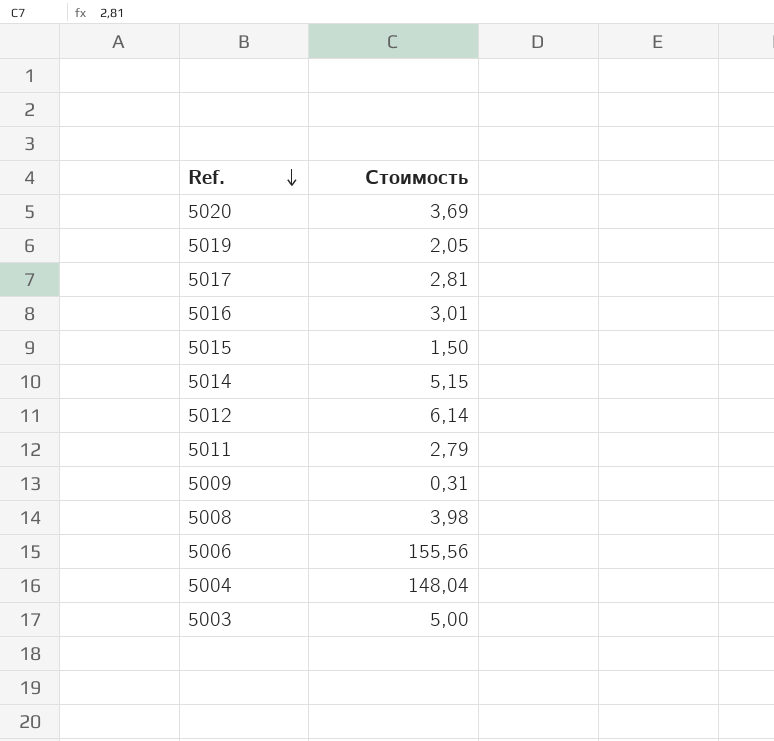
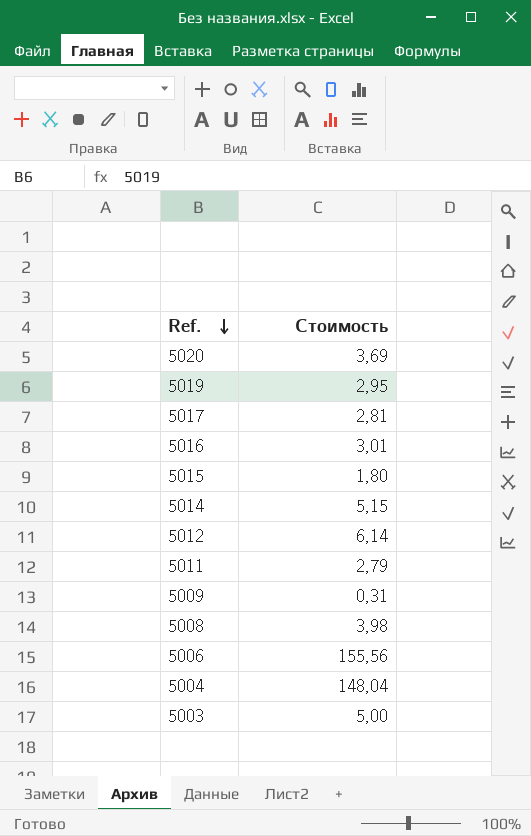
5019 | Стоимость: 2,05 -> 2,95
5015 | Стоимость: 1,50 -> 1,80

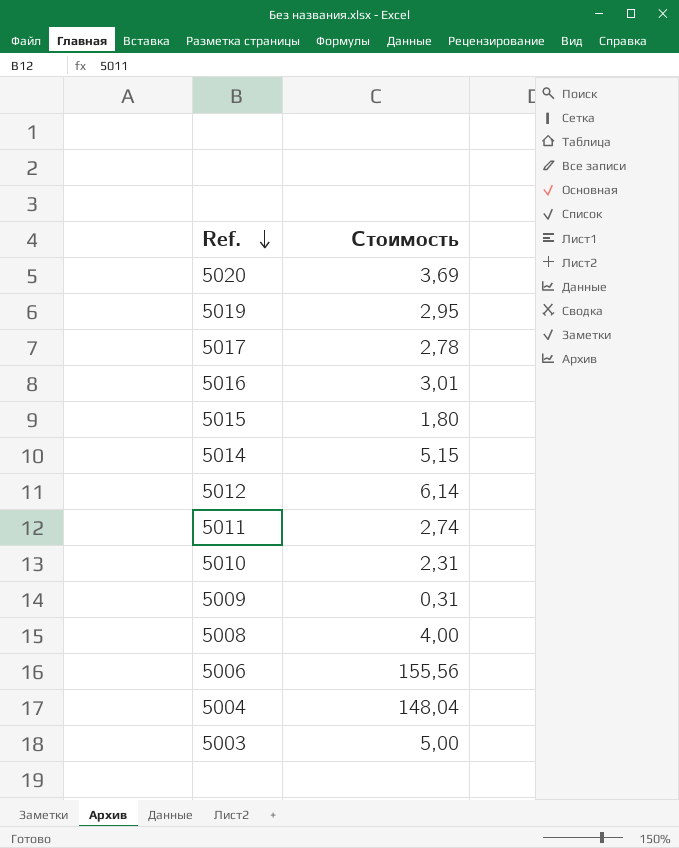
5017 | Стоимость: 2,81 -> 2,78
5011 | Стоимость: 2,79 -> 2,74
row 5010: none -> 2,31
5008 | Стоимость: 3,98 -> 4,00

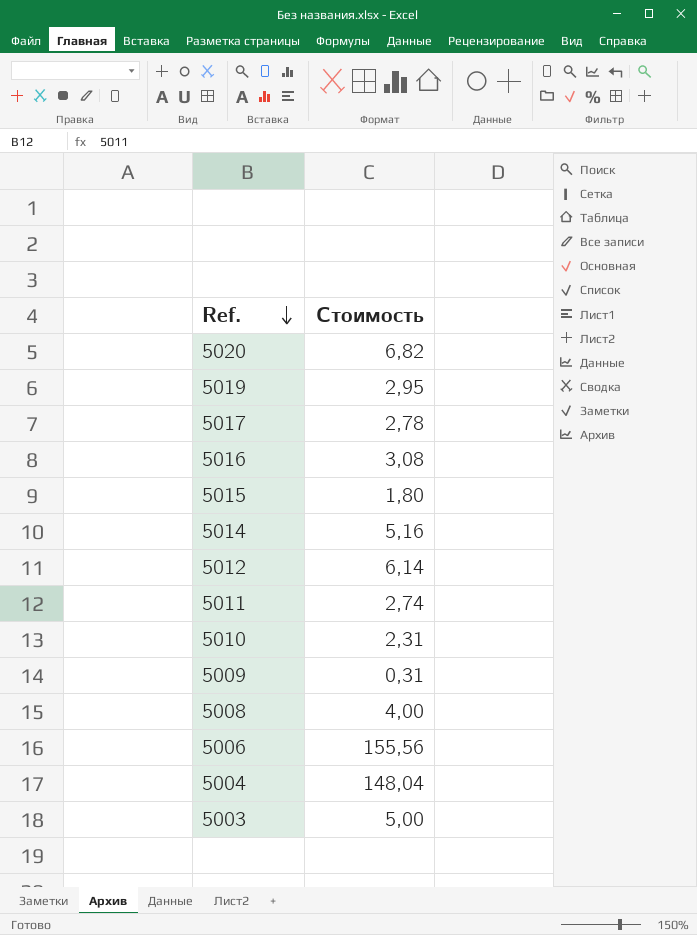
5020 | Стоимость: 3,69 -> 6,82
5016 | Стоимость: 3,01 -> 3,08
5014 | Стоимость: 5,15 -> 5,16

